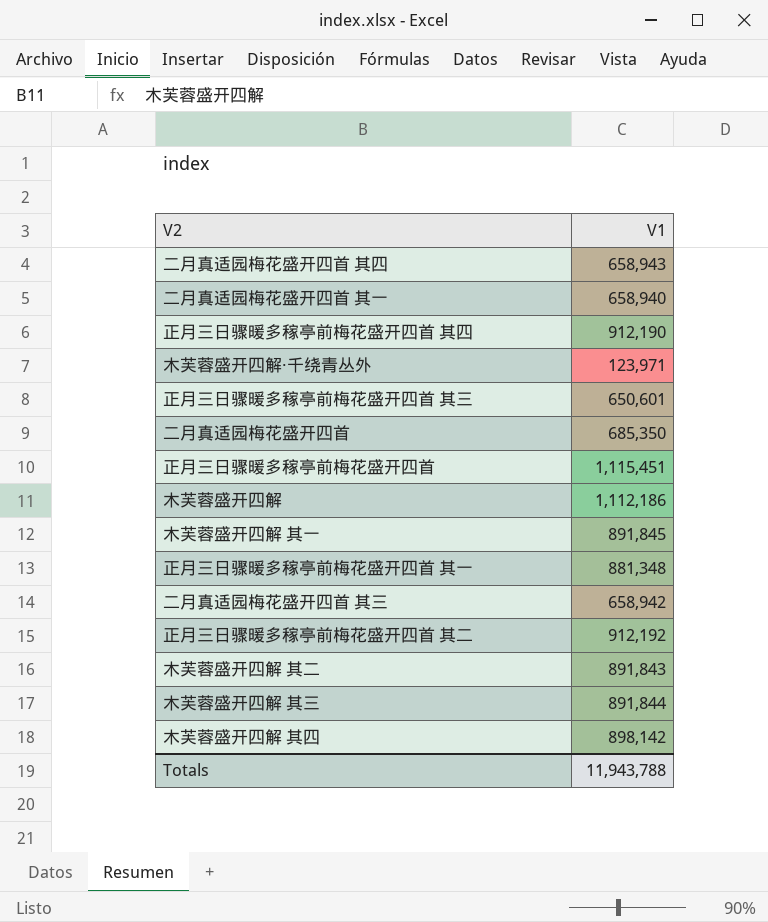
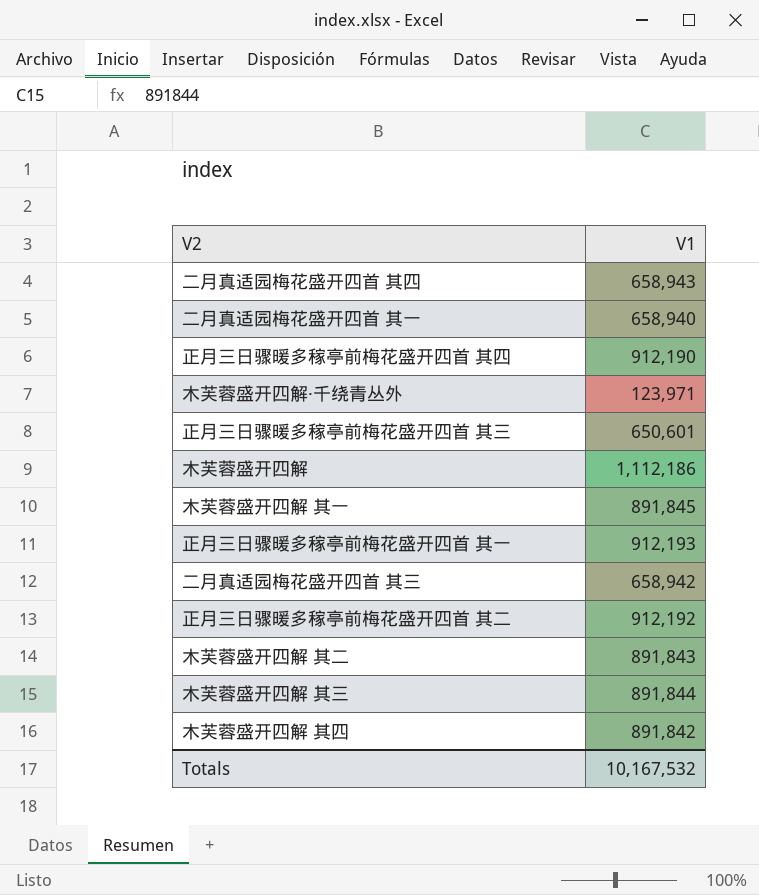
row 二月真适园梅花盛开四首: 685,350 -> none
row 正月三日骤暖多稼亭前梅花盛开四首: 1,115,451 -> none
正月三日骤暖多稼亭前梅花盛开四首 其一 | V1: 881,348 -> 912,193
木芙蓉盛开四解 其四 | V1: 898,142 -> 891,842
Totals | V1: 11,943,788 -> 10,167,532

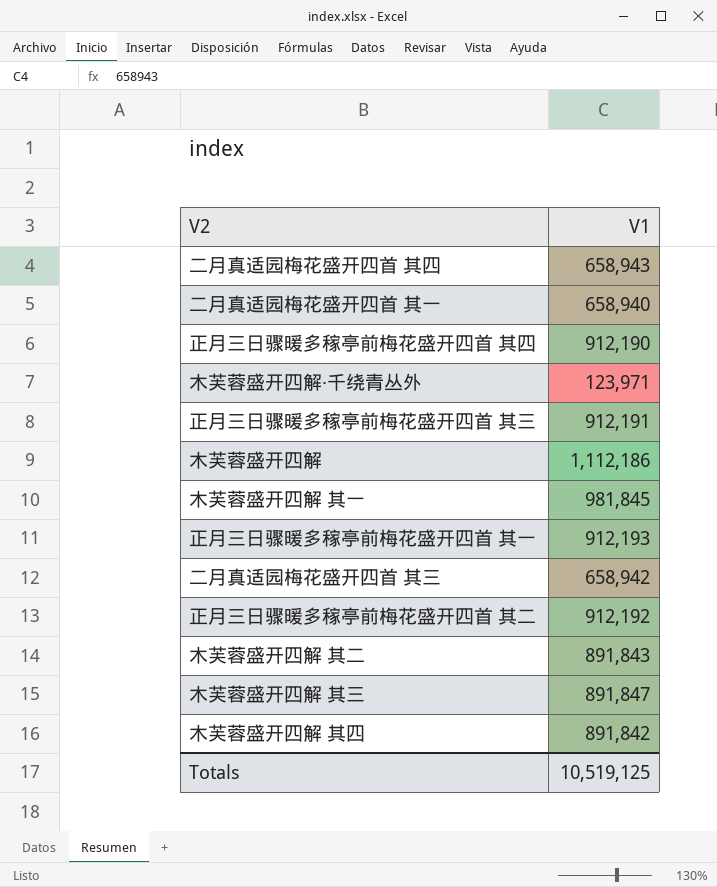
正月三日骤暖多稼亭前梅花盛开四首 其三 | V1: 650,601 -> 912,191
木芙蓉盛开四解 其一 | V1: 891,845 -> 981,845
木芙蓉盛开四解 其三 | V1: 891,844 -> 891,847
Totals | V1: 10,167,532 -> 10,519,125

